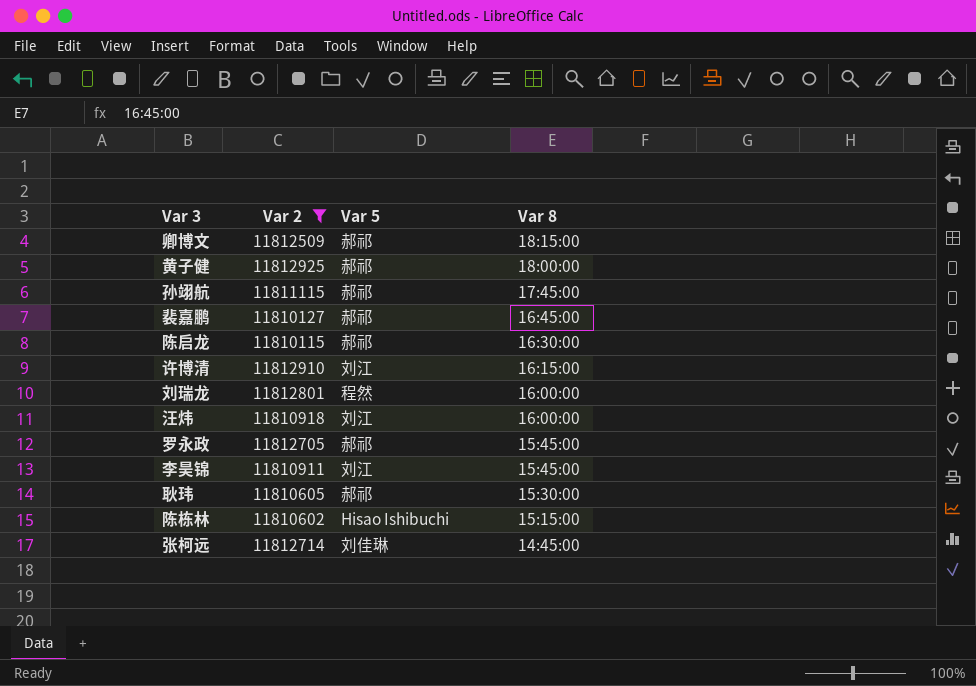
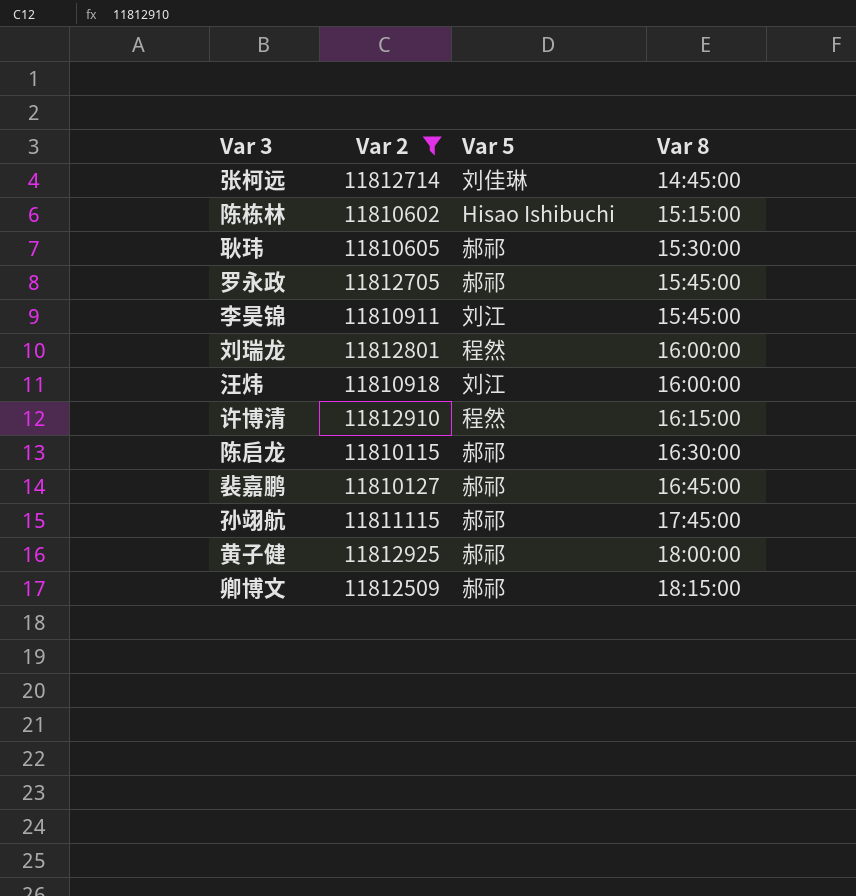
row order: Var 8 descending -> Var 8 ascending
许博清 | Var 5: 刘江 -> 程然

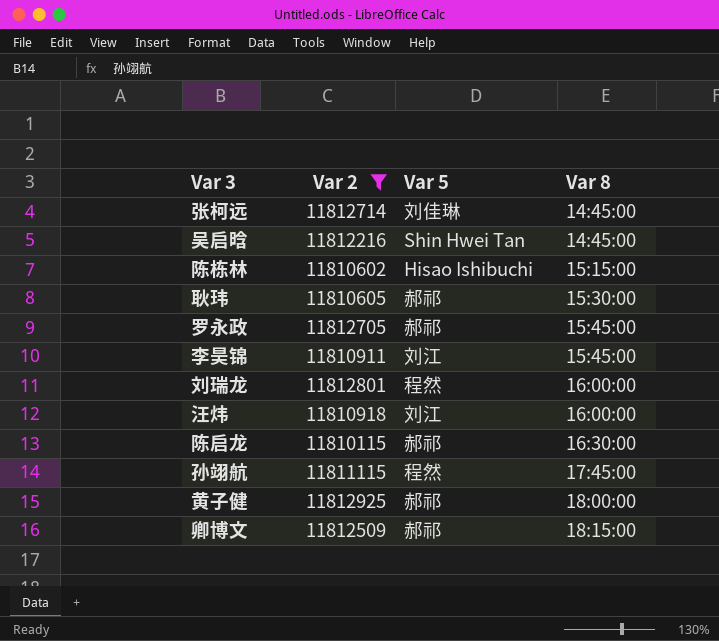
row 许博清: 11812910 | 程然 | 16:15:00 -> none
row 裴嘉鹏: 11810127 | 郝祁 | 16:45:00 -> none
row 吴启晗: none -> 11812216 | Shin Hwei Tan | 14:45:00
孙翊航 | Var 5: 郝祁 -> 程然

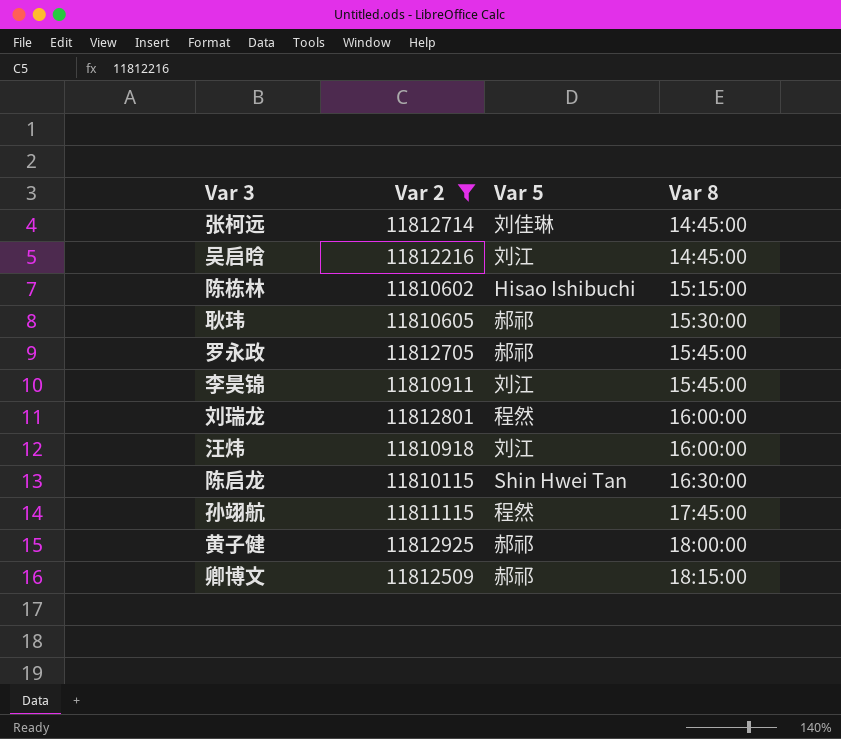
吴启晗 | Var 5: Shin Hwei Tan -> 刘江
陈启龙 | Var 5: 郝祁 -> Shin Hwei Tan

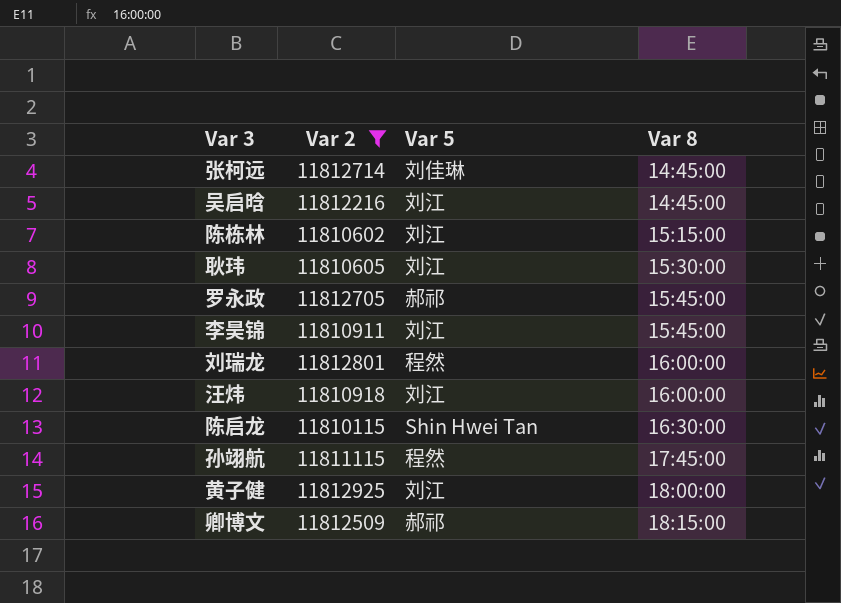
陈栋林 | Var 5: Hisao Ishibuchi -> 刘江
耿玮 | Var 5: 郝祁 -> 刘江
黄子健 | Var 5: 郝祁 -> 刘江

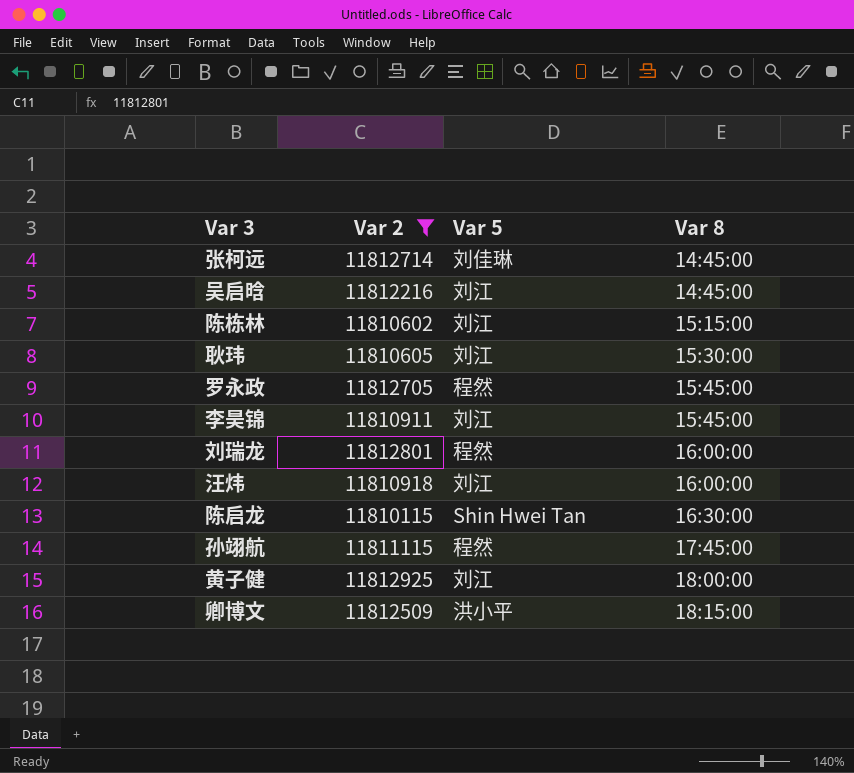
罗永政 | Var 5: 郝祁 -> 程然
卿博文 | Var 5: 郝祁 -> 洪小平

